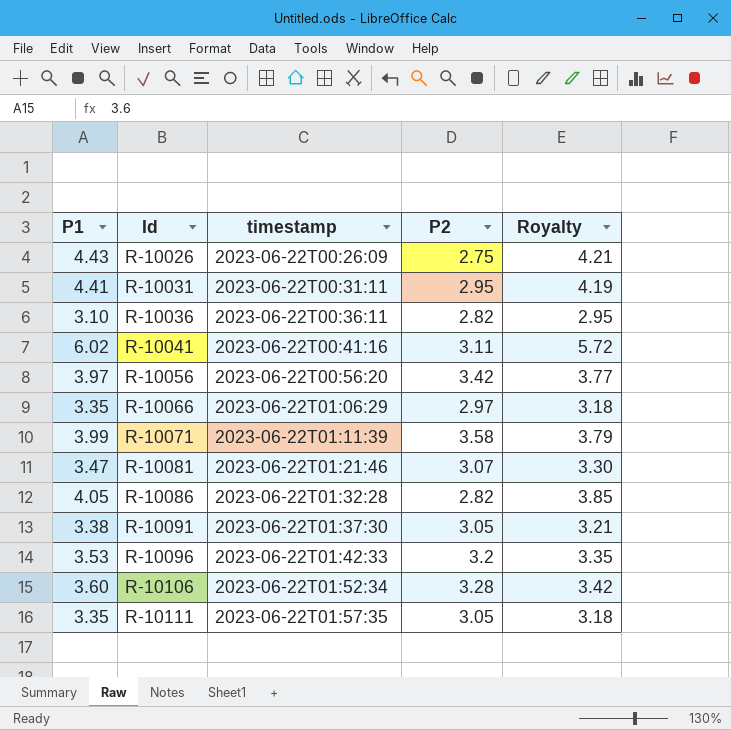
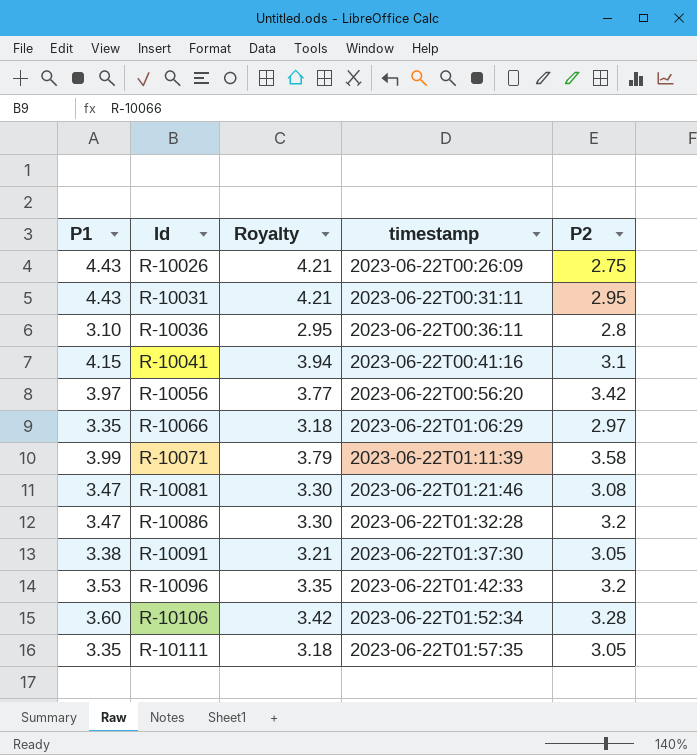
column Royalty | position: 5 -> 3
R-10031 | P1: 4.41 -> 4.43
R-10031 | Royalty: 4.19 -> 4.21
R-10036 | P2: 2.82 -> 2.8
R-10041 | P1: 6.02 -> 4.15
R-10041 | Royalty: 5.72 -> 3.94
R-10041 | P2: 3.11 -> 3.1
R-10081 | P2: 3.07 -> 3.08
R-10086 | P1: 4.05 -> 3.47
R-10086 | Royalty: 3.85 -> 3.30
R-10086 | P2: 2.82 -> 3.2

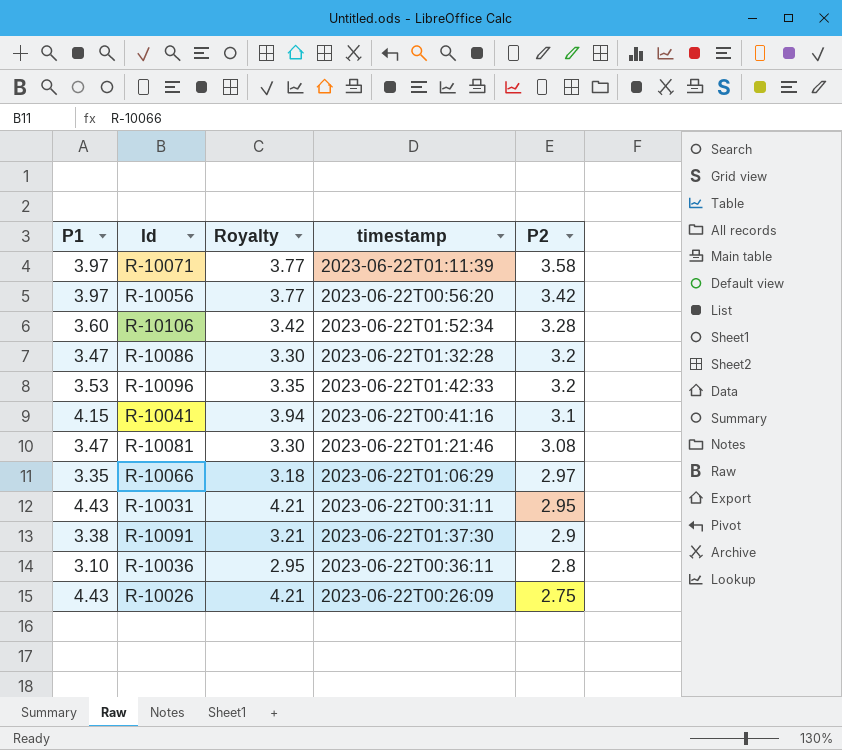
row order: Id ascending -> P2 descending
row R-10111: 3.35 | 3.18 | 2023-06-22T01:57:35 | 3.05 -> none
R-10071 | P1: 3.99 -> 3.97
R-10071 | Royalty: 3.79 -> 3.77
R-10091 | P2: 3.05 -> 2.9

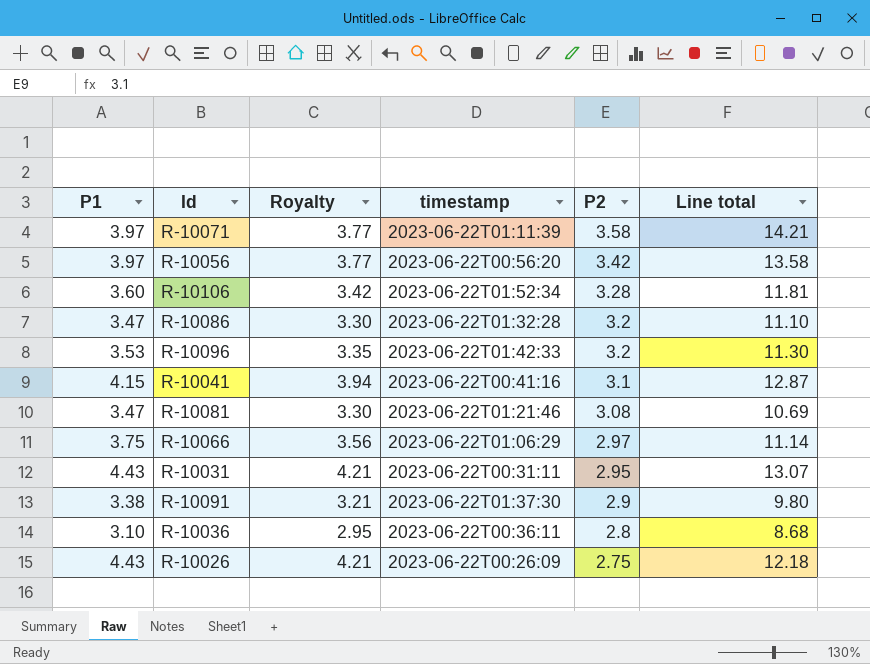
column Line total | formula: none -> [P1] * [P2]
R-10066 | P1: 3.35 -> 3.75
R-10066 | Royalty: 3.18 -> 3.56

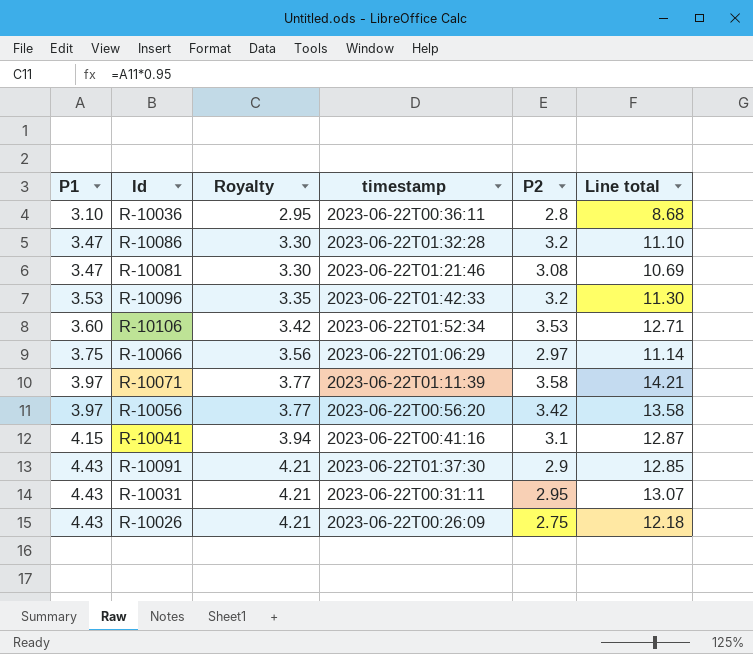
row order: P2 descending -> P1 ascending
R-10106 | P2: 3.28 -> 3.53
R-10106 | Line total: 11.81 -> 12.71
R-10091 | P1: 3.38 -> 4.43
R-10091 | Royalty: 3.21 -> 4.21
R-10091 | Line total: 9.80 -> 12.85

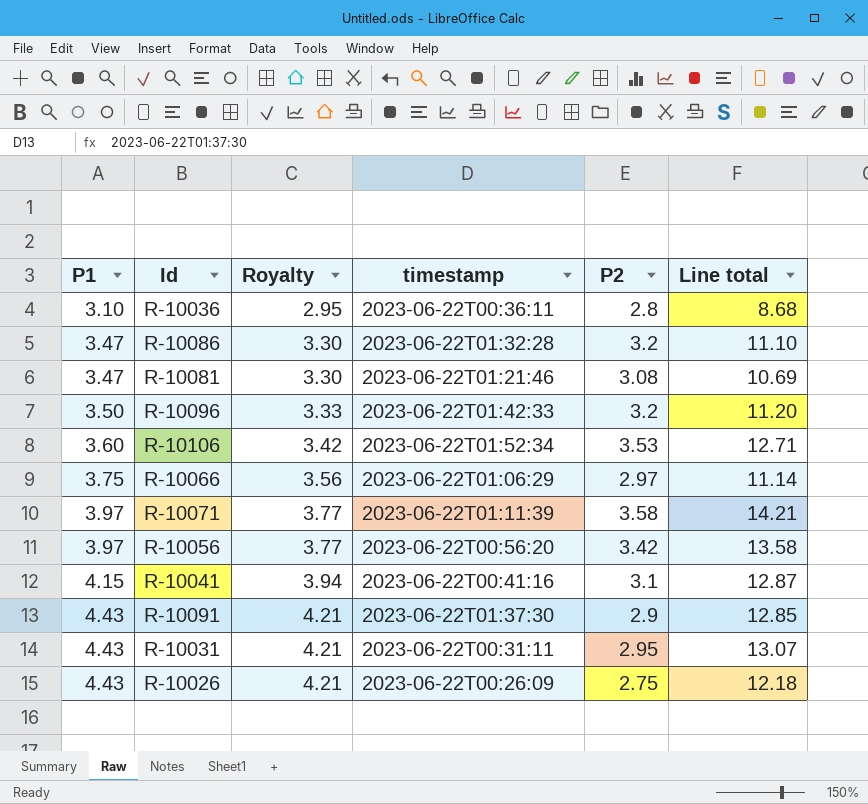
R-10096 | P1: 3.53 -> 3.50
R-10096 | Royalty: 3.35 -> 3.33
R-10096 | Line total: 11.30 -> 11.20

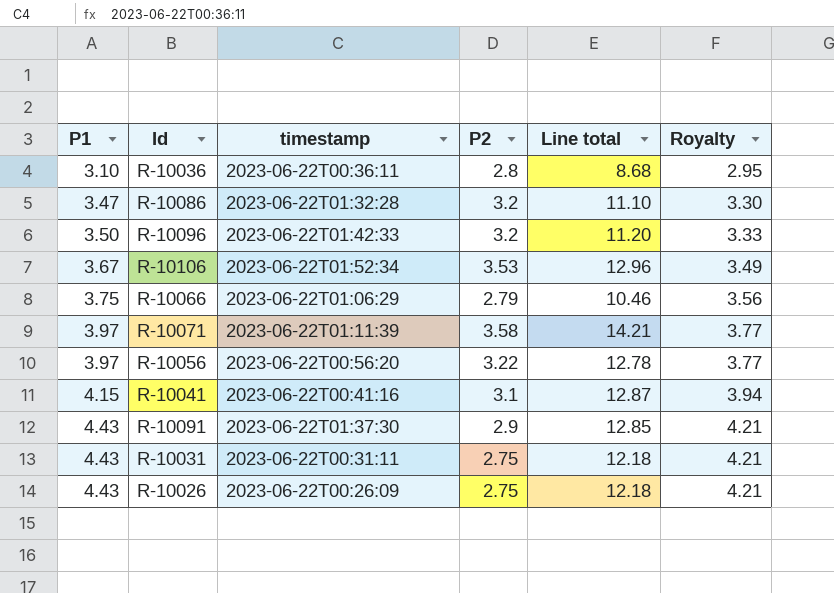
column Royalty | position: 3 -> 6
row R-10081: 3.47 | 3.30 | 2023-06-22T01:21:46 | 3.08 | 10.69 -> none
R-10106 | P1: 3.60 -> 3.67
R-10106 | Line total: 12.71 -> 12.96
R-10106 | Royalty: 3.42 -> 3.49
R-10066 | P2: 2.97 -> 2.79
R-10066 | Line total: 11.14 -> 10.46
R-10056 | P2: 3.42 -> 3.22
R-10056 | Line total: 13.58 -> 12.78
R-10031 | P2: 2.95 -> 2.75
R-10031 | Line total: 13.07 -> 12.18

